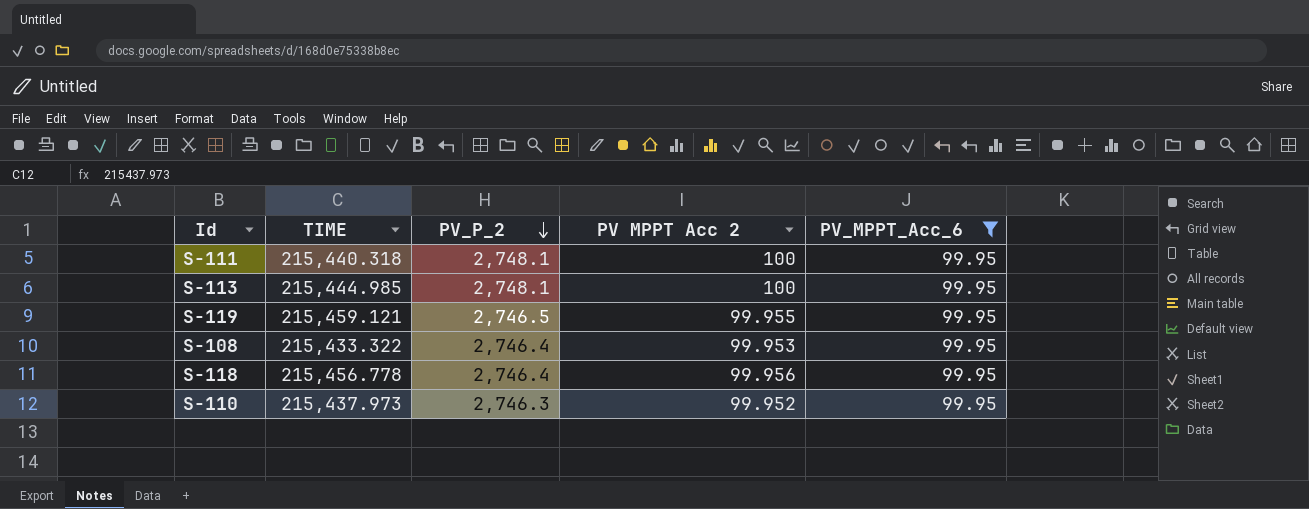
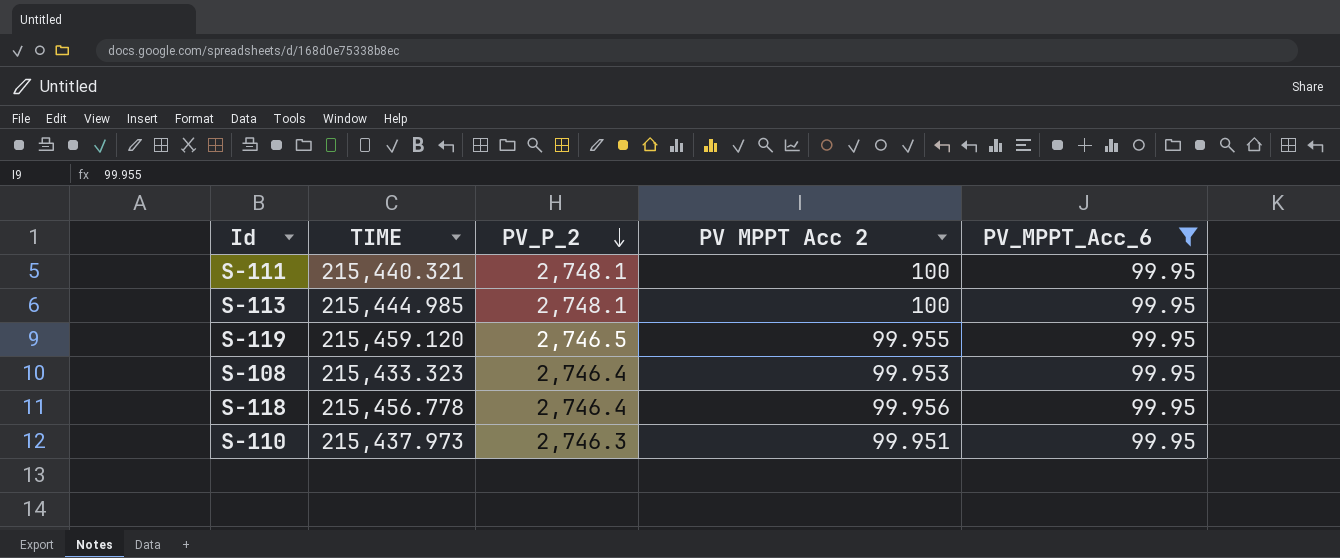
S-111 | TIME: 215,440.318 -> 215,440.321
S-119 | TIME: 215,459.121 -> 215,459.120
S-108 | TIME: 215,433.322 -> 215,433.323
S-110 | PV MPPT Acc 2: 99.952 -> 99.951

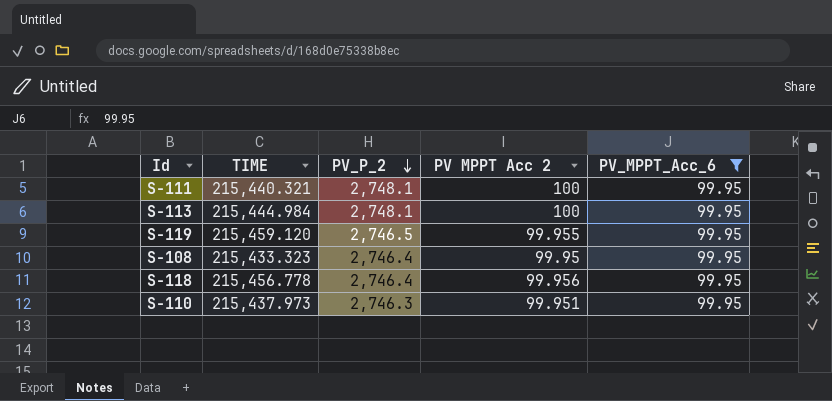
S-113 | TIME: 215,444.985 -> 215,444.984
S-108 | PV MPPT Acc 2: 99.953 -> 99.95

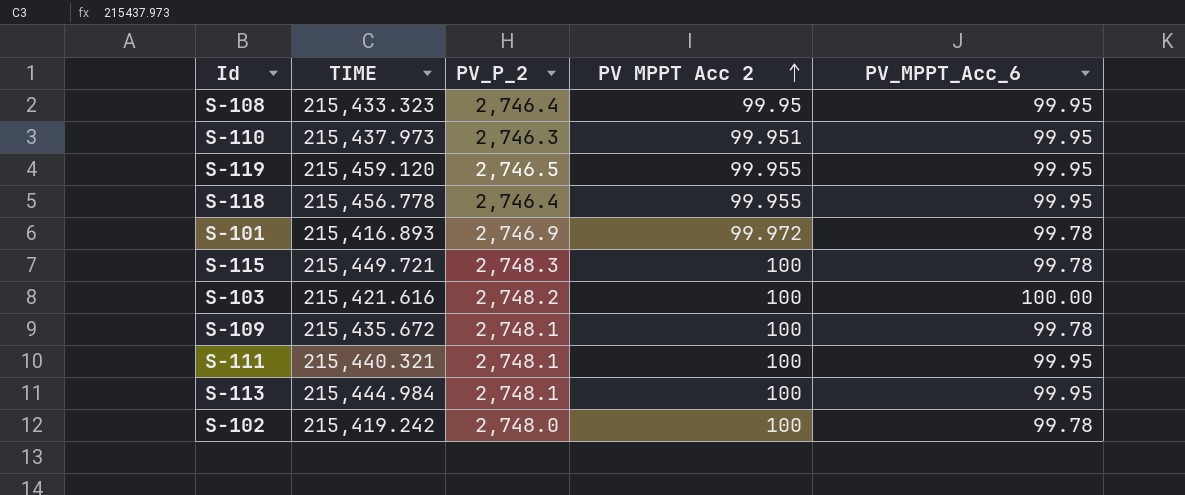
filter: PV_MPPT_Acc_6 = 99.95 -> none
row order: PV_P_2 descending -> PV MPPT Acc 2 ascending
S-118 | PV MPPT Acc 2: 99.956 -> 99.955

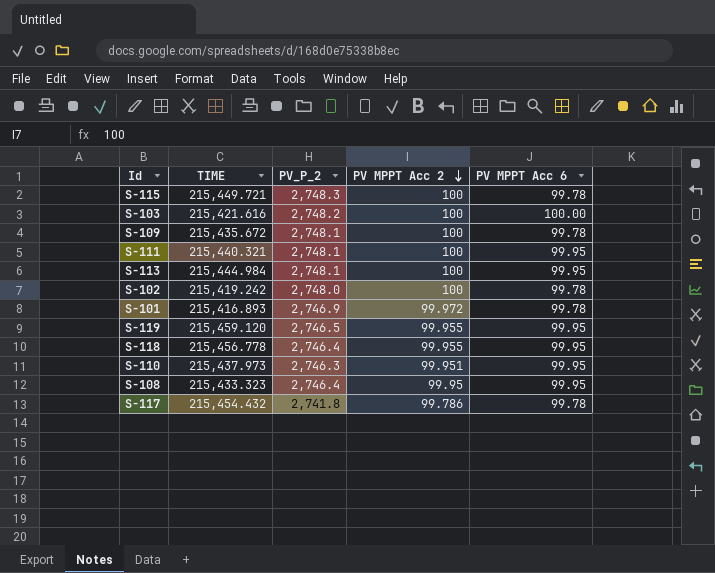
row order: PV MPPT Acc 2 ascending -> PV MPPT Acc 2 descending
column name: PV_MPPT_Acc_6 -> PV MPPT Acc 6
row S-117: none -> 215,454.432 | 2,741.8 | 99.786 | 99.78

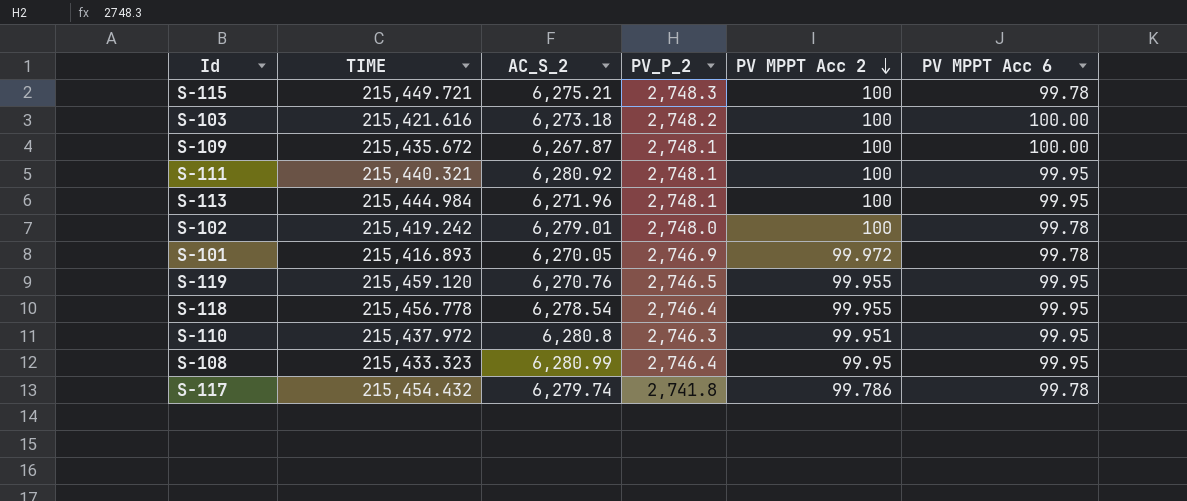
column AC_S_2 | position: none -> 3
S-109 | PV MPPT Acc 6: 99.78 -> 100.00
S-110 | TIME: 215,437.973 -> 215,437.972

